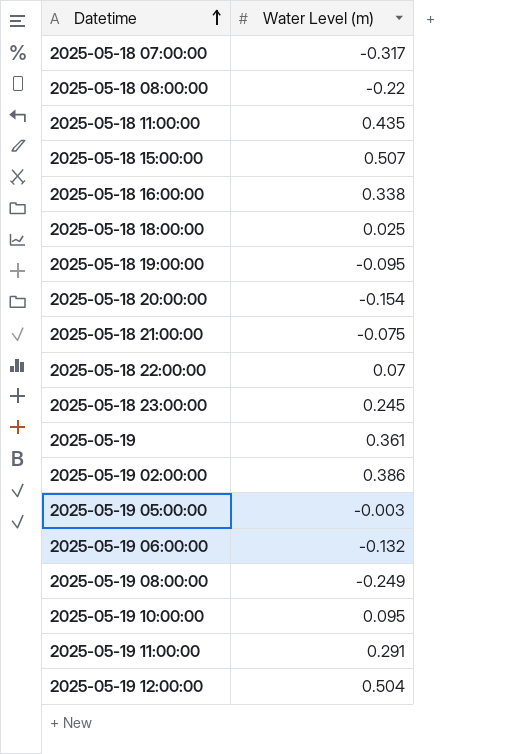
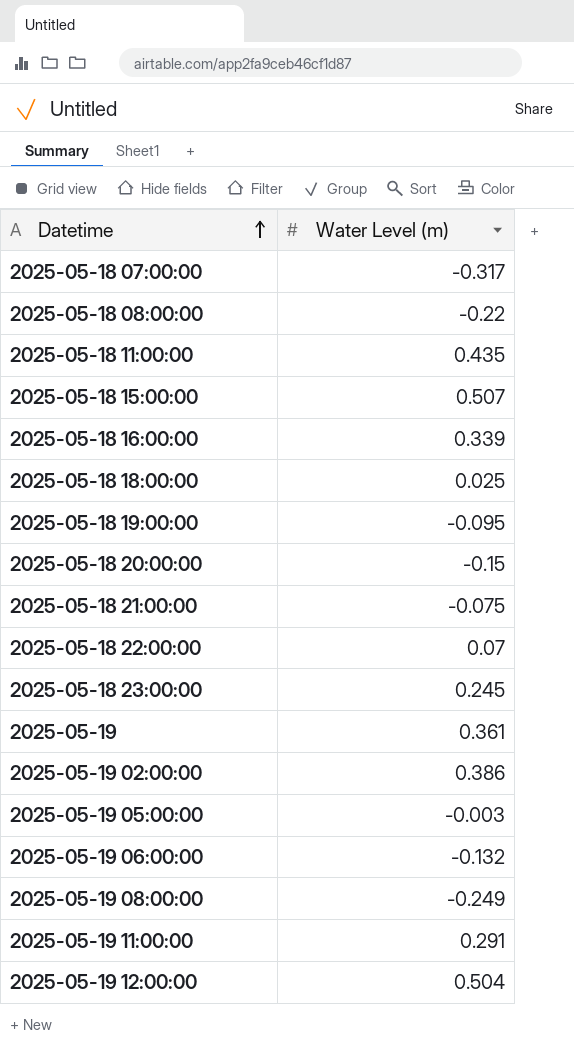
row 2025-05-19 10:00:00: 0.095 -> none
2025-05-18 16:00:00 | Water Level (m): 0.338 -> 0.339
2025-05-18 20:00:00 | Water Level (m): -0.154 -> -0.15

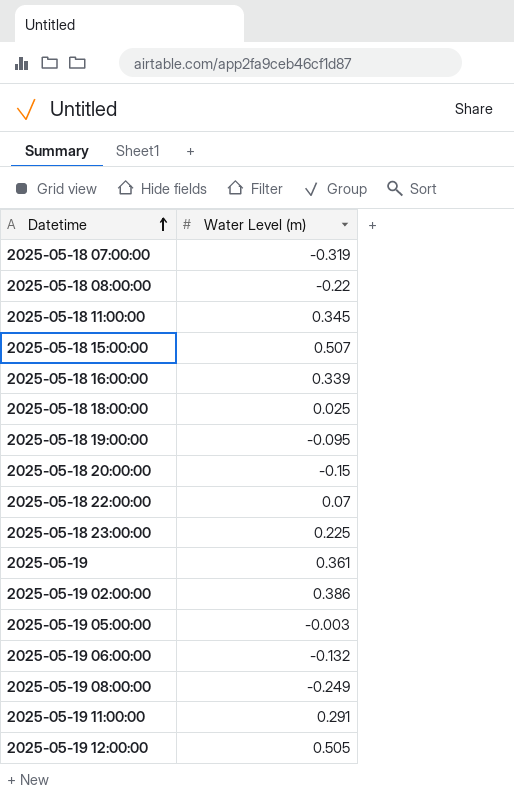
row 2025-05-18 21:00:00: -0.075 -> none
2025-05-18 07:00:00 | Water Level (m): -0.317 -> -0.319
2025-05-18 11:00:00 | Water Level (m): 0.435 -> 0.345
2025-05-18 23:00:00 | Water Level (m): 0.245 -> 0.225
2025-05-19 12:00:00 | Water Level (m): 0.504 -> 0.505

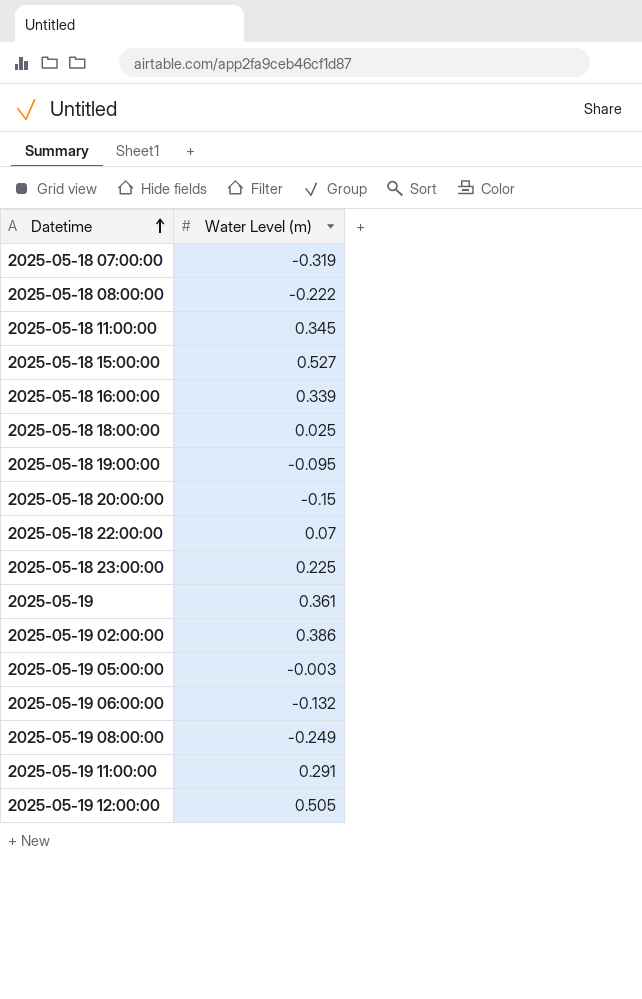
2025-05-18 08:00:00 | Water Level (m): -0.22 -> -0.222
2025-05-18 15:00:00 | Water Level (m): 0.507 -> 0.527

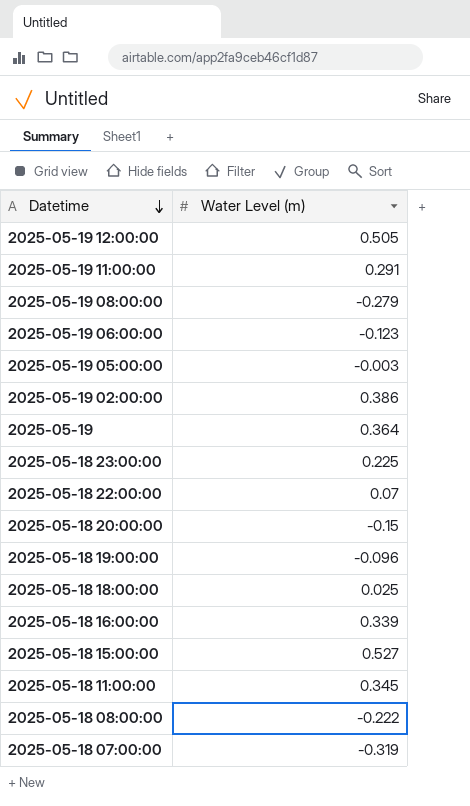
row order: Datetime ascending -> Datetime descending
2025-05-19 08:00:00 | Water Level (m): -0.249 -> -0.279
2025-05-19 06:00:00 | Water Level (m): -0.132 -> -0.123
2025-05-19 | Water Level (m): 0.361 -> 0.364
2025-05-18 19:00:00 | Water Level (m): -0.095 -> -0.096

